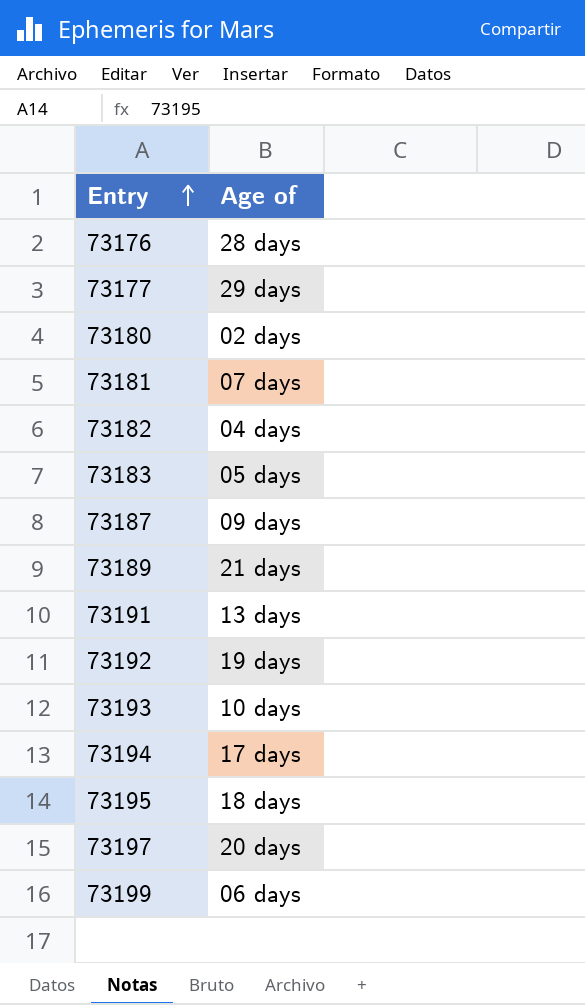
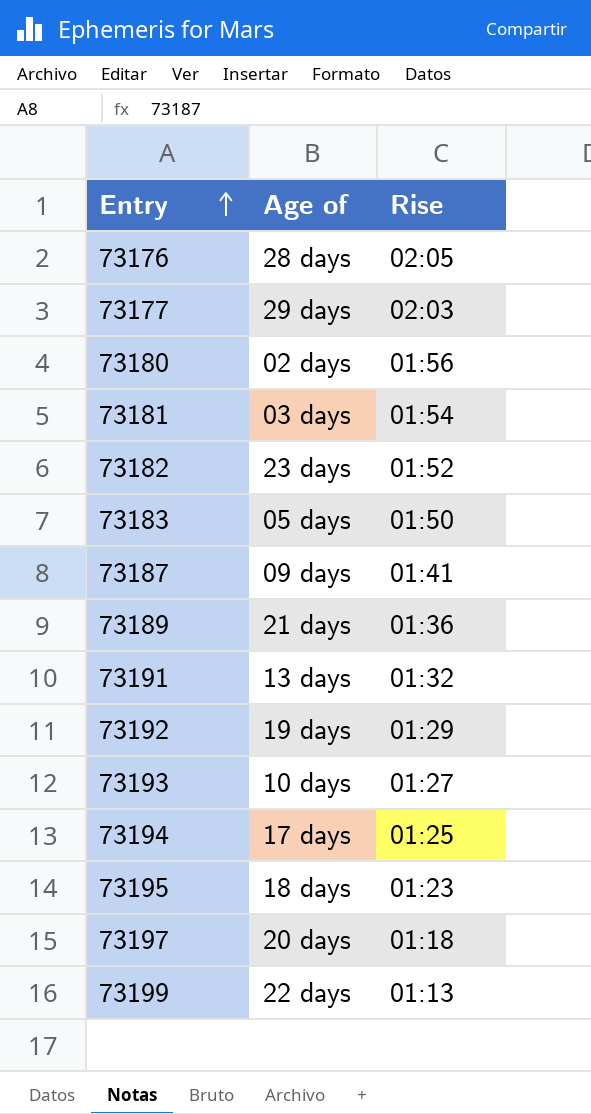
column Rise | position: none -> 3
73181 | Age of: 07 days -> 03 days
73182 | Age of: 04 days -> 23 days
73199 | Age of: 06 days -> 22 days

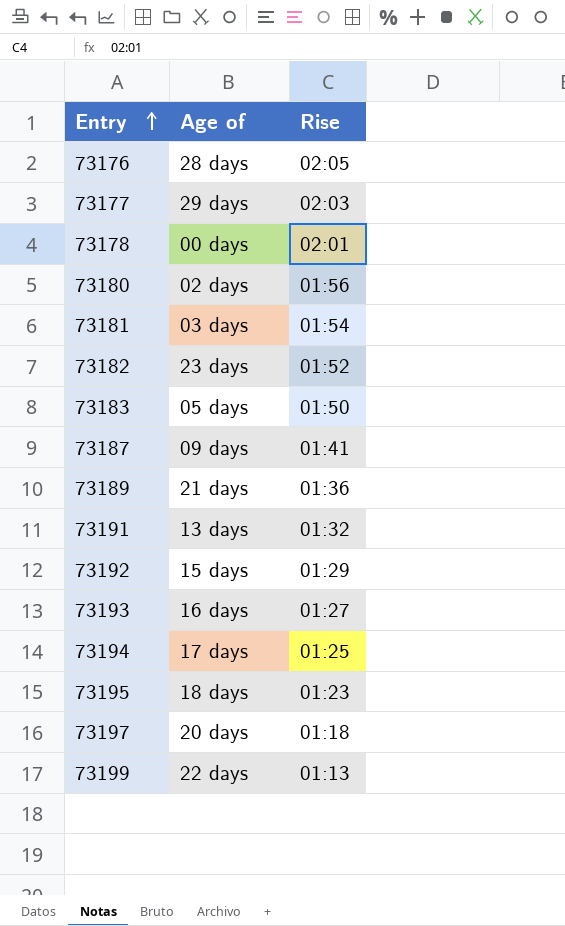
row 73178: none -> 00 days | 02:01
73192 | Age of: 19 days -> 15 days
73193 | Age of: 10 days -> 16 days

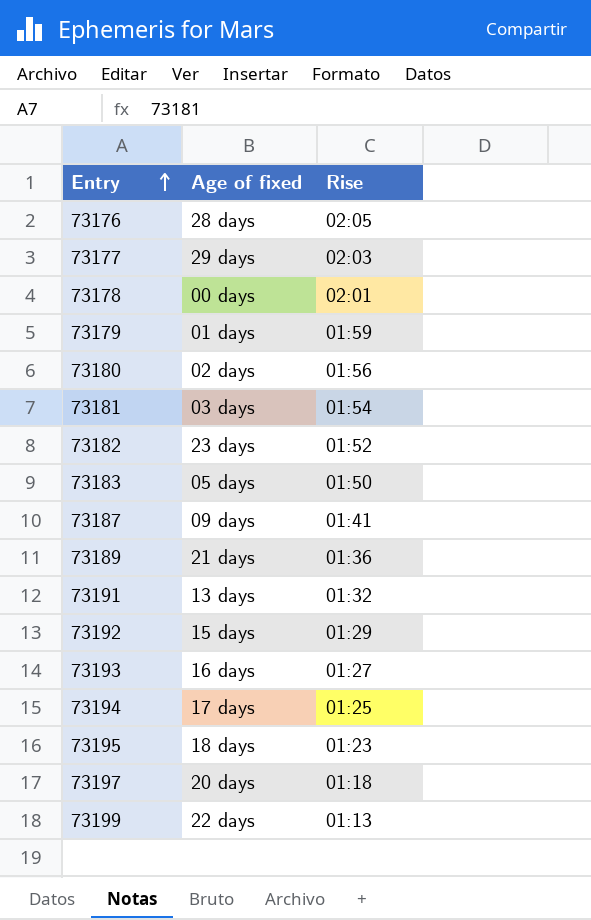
column name: Age of -> Age of fixed
row 73179: none -> 01 days | 01:59

